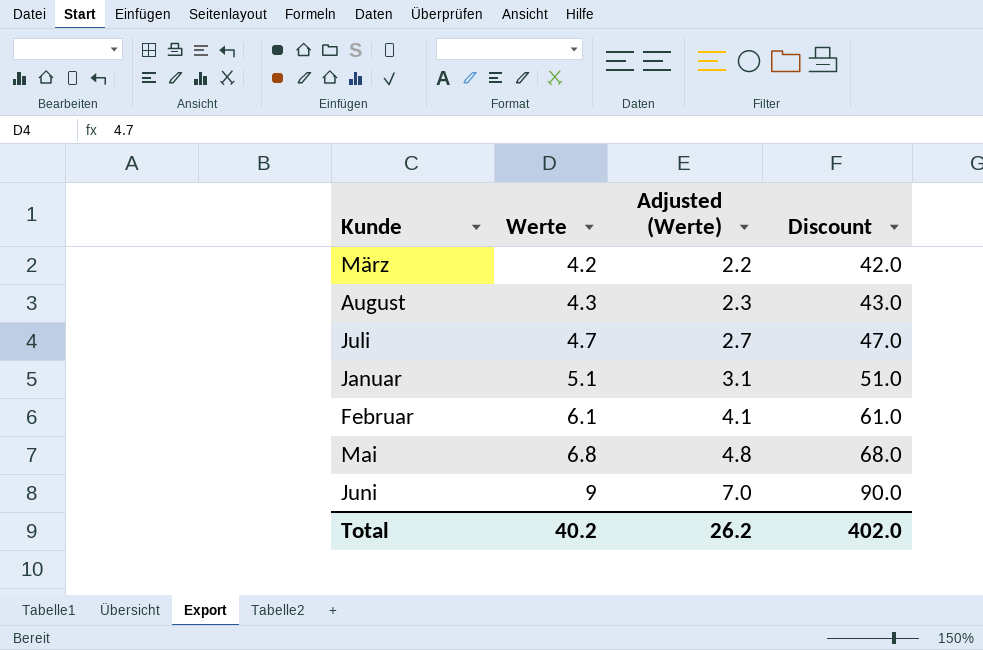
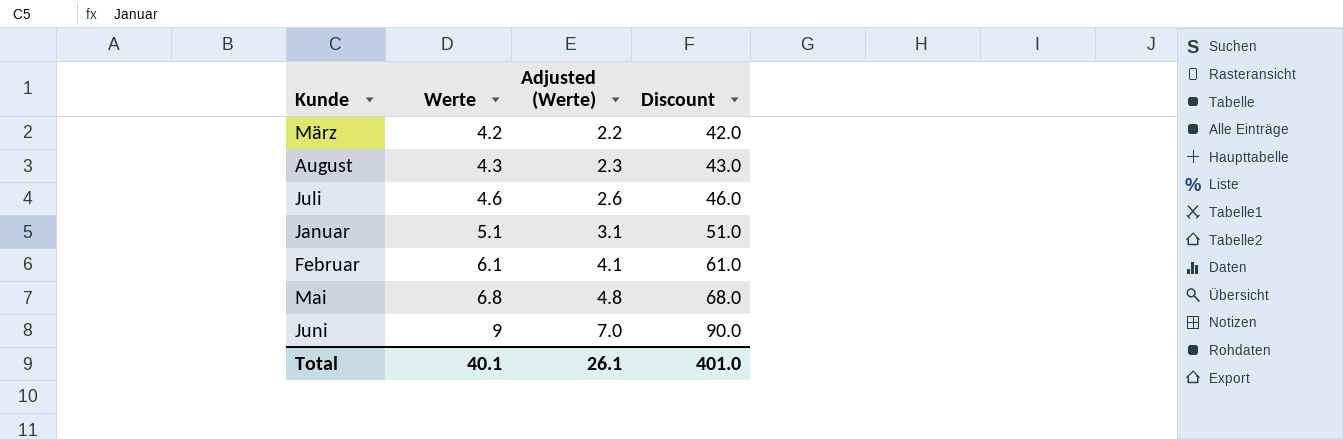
Juli | Werte: 4.7 -> 4.6
Juli | Adjusted (Werte): 2.7 -> 2.6
Juli | Discount: 47.0 -> 46.0
Total | Werte: 40.2 -> 40.1
Total | Adjusted (Werte): 26.2 -> 26.1
Total | Discount: 402.0 -> 401.0

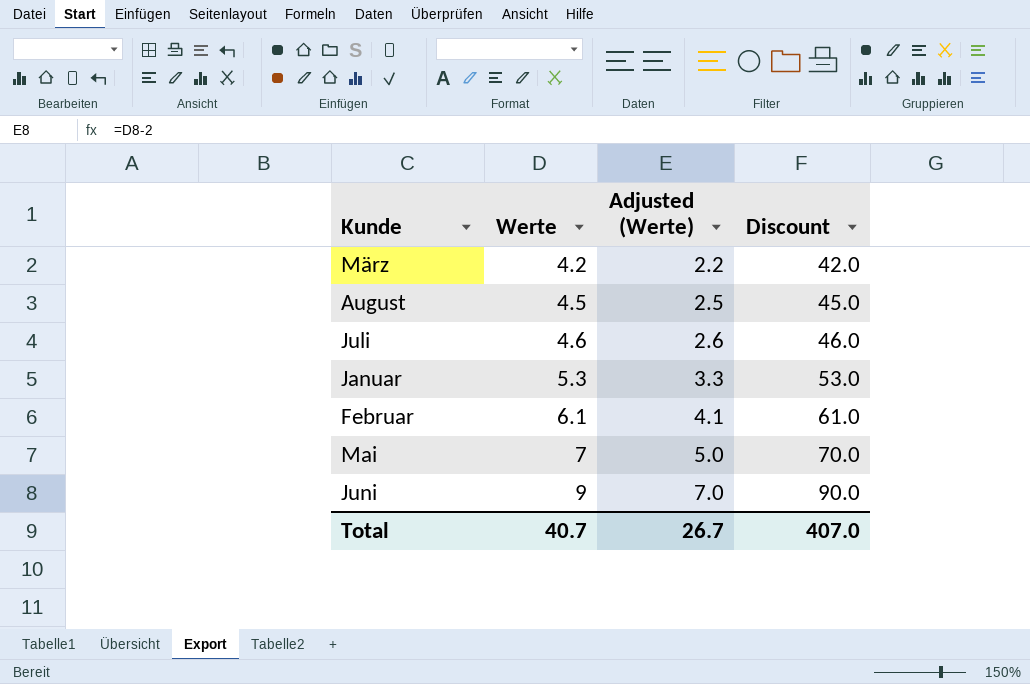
August | Werte: 4.3 -> 4.5
August | Adjusted (Werte): 2.3 -> 2.5
August | Discount: 43.0 -> 45.0
Januar | Werte: 5.1 -> 5.3
Januar | Adjusted (Werte): 3.1 -> 3.3
Januar | Discount: 51.0 -> 53.0
Mai | Werte: 6.8 -> 7
Mai | Adjusted (Werte): 4.8 -> 5.0
Mai | Discount: 68.0 -> 70.0
Total | Werte: 40.1 -> 40.7
Total | Adjusted (Werte): 26.1 -> 26.7
Total | Discount: 401.0 -> 407.0

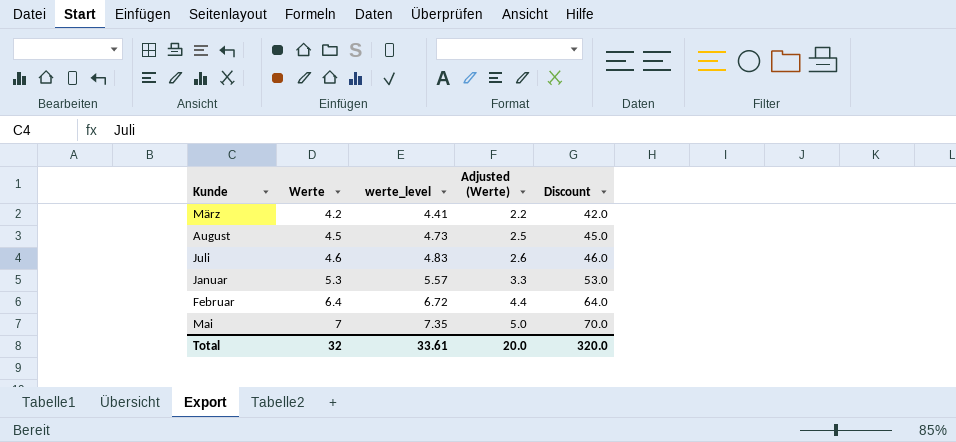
column werte_level | formula: none -> [Werte] * 1.05
row Juni: 9 | 7.0 | 90.0 -> none
Februar | Werte: 6.1 -> 6.4
Februar | Adjusted (Werte): 4.1 -> 4.4
Februar | Discount: 61.0 -> 64.0
Total | Werte: 40.7 -> 32
Total | Adjusted (Werte): 26.7 -> 20.0
Total | Discount: 407.0 -> 320.0

